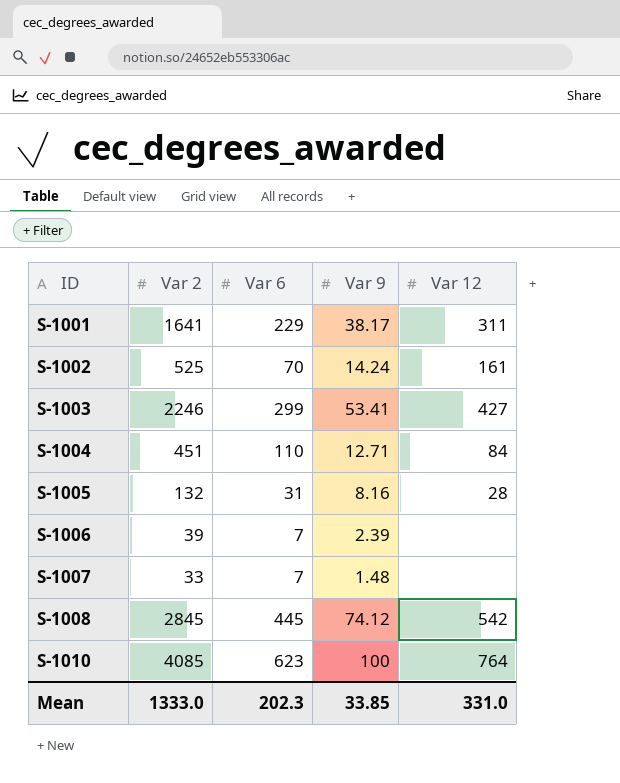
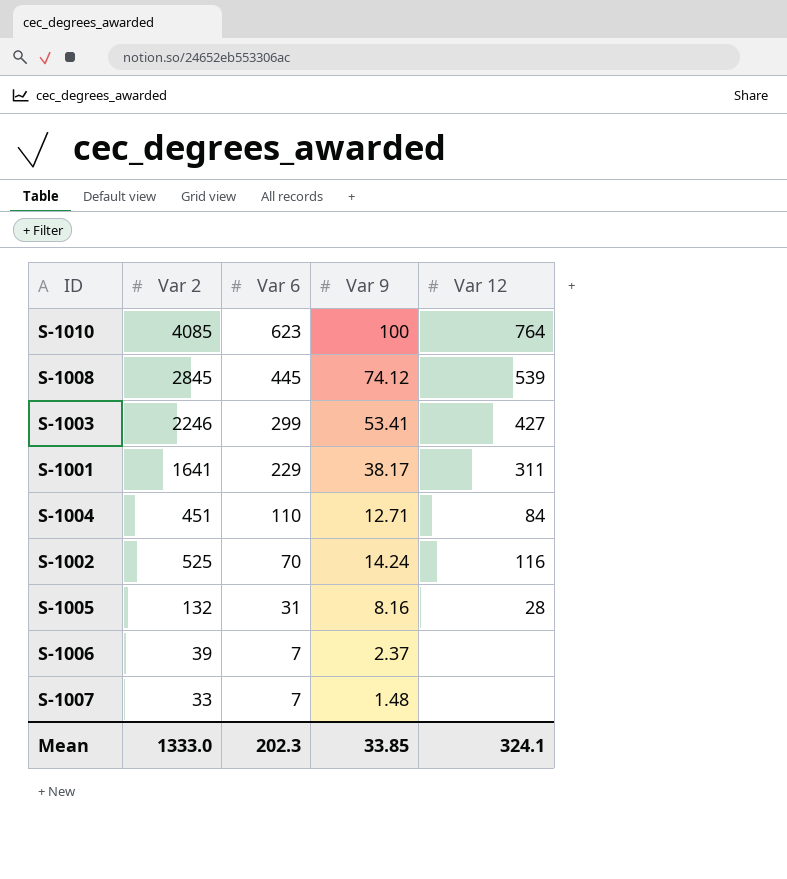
row order: ID ascending -> Var 6 descending
S-1008 | Var 12: 542 -> 539
S-1002 | Var 12: 161 -> 116
S-1006 | Var 9: 2.39 -> 2.37
Mean | Var 12: 331.0 -> 324.1

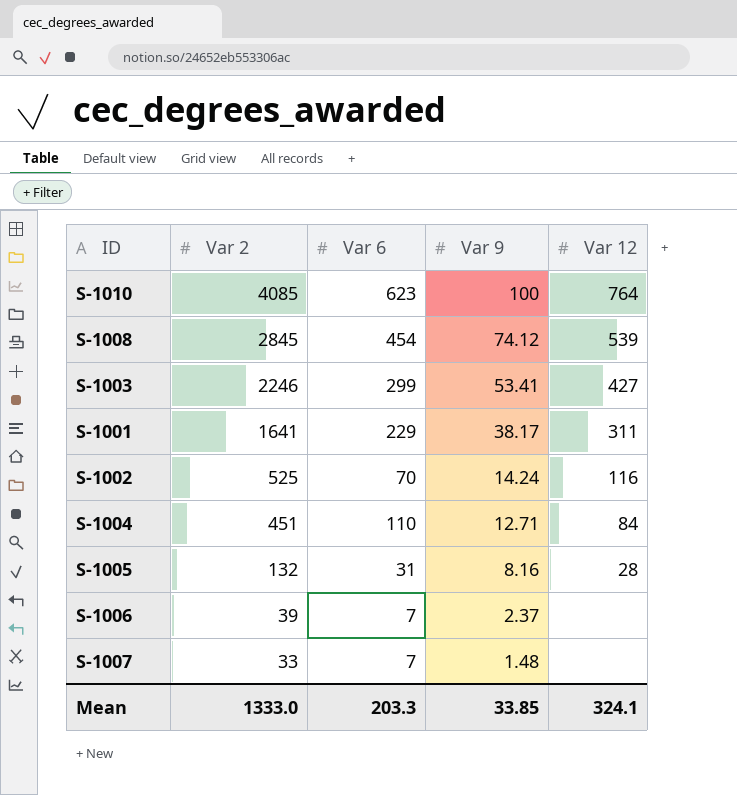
row order: Var 6 descending -> Var 2 descending
S-1008 | Var 6: 445 -> 454
Mean | Var 6: 202.3 -> 203.3

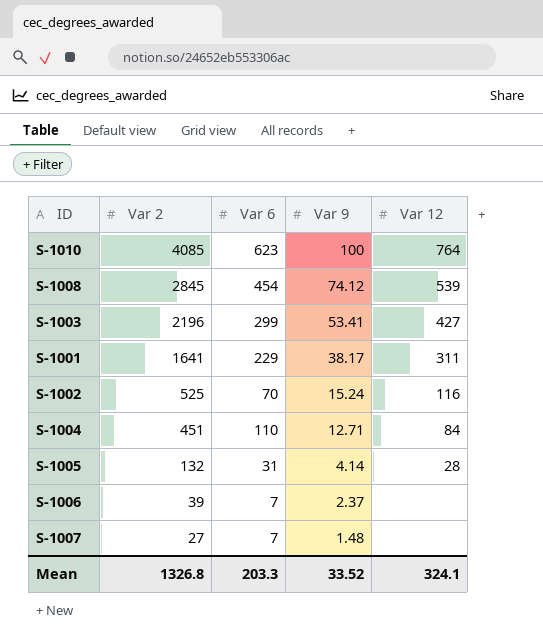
S-1003 | Var 2: 2246 -> 2196
S-1002 | Var 9: 14.24 -> 15.24
S-1005 | Var 9: 8.16 -> 4.14
S-1007 | Var 2: 33 -> 27
Mean | Var 2: 1333.0 -> 1326.8
Mean | Var 9: 33.85 -> 33.52

